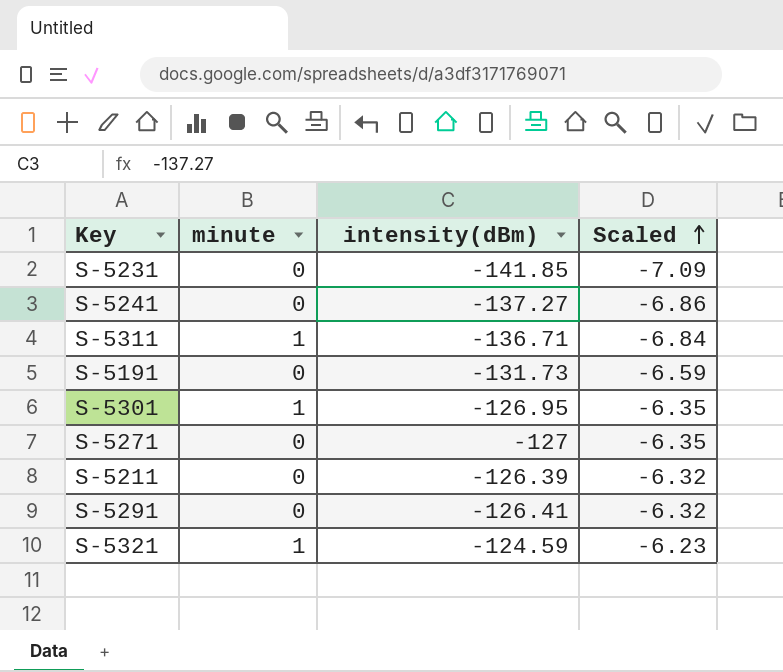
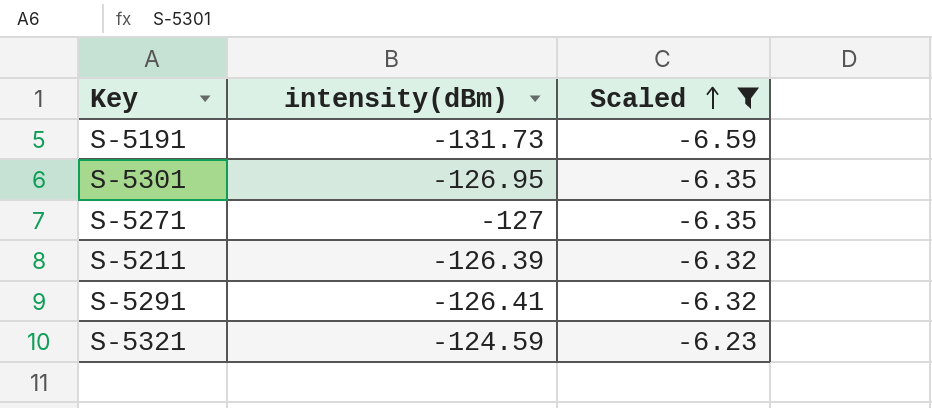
filter: none -> Scaled >= -6.59
column minute | position: 2 -> none

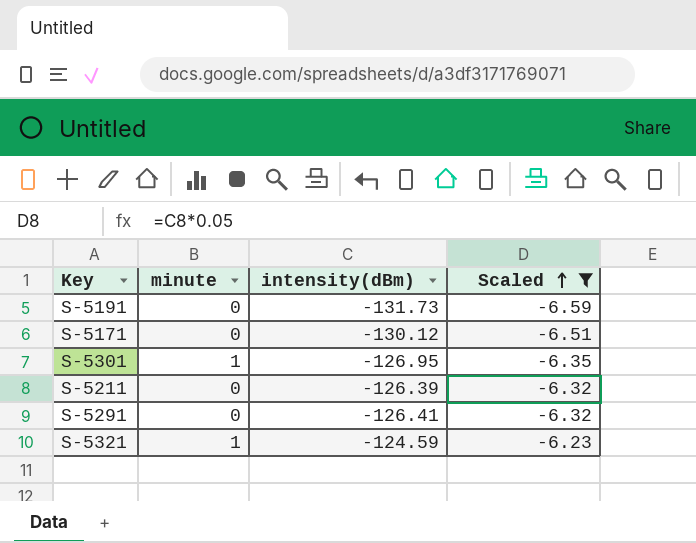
column minute | position: none -> 2
row S-5271: -127 | -6.35 -> none
row S-5171: none -> 0 | -130.12 | -6.51

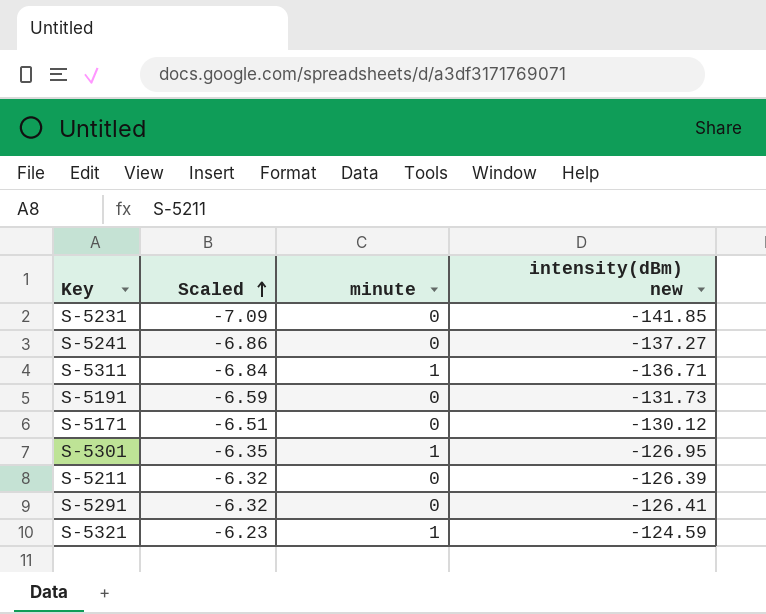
filter: Scaled >= -6.59 -> none
column Scaled | position: 4 -> 2
column name: intensity(dBm) -> intensity(dBm) new

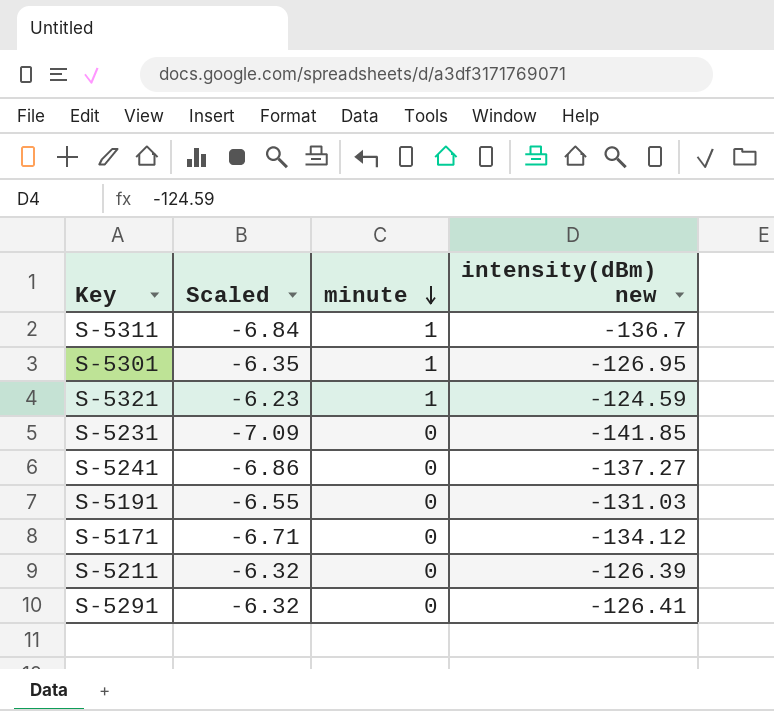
row order: Scaled ascending -> minute descending
S-5311 | intensity(dBm) new: -136.71 -> -136.7
S-5191 | Scaled: -6.59 -> -6.55
S-5191 | intensity(dBm) new: -131.73 -> -131.03
S-5171 | Scaled: -6.51 -> -6.71
S-5171 | intensity(dBm) new: -130.12 -> -134.12

